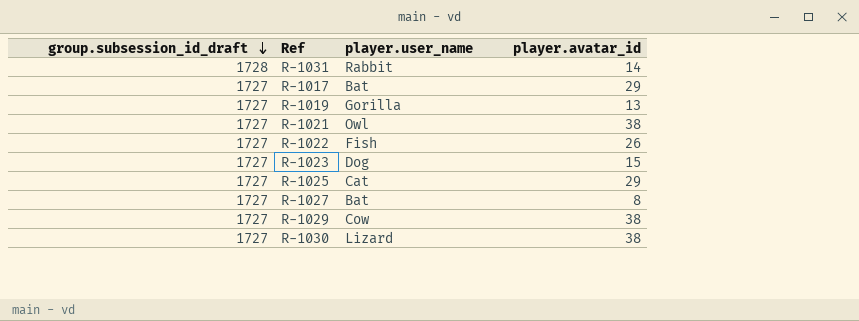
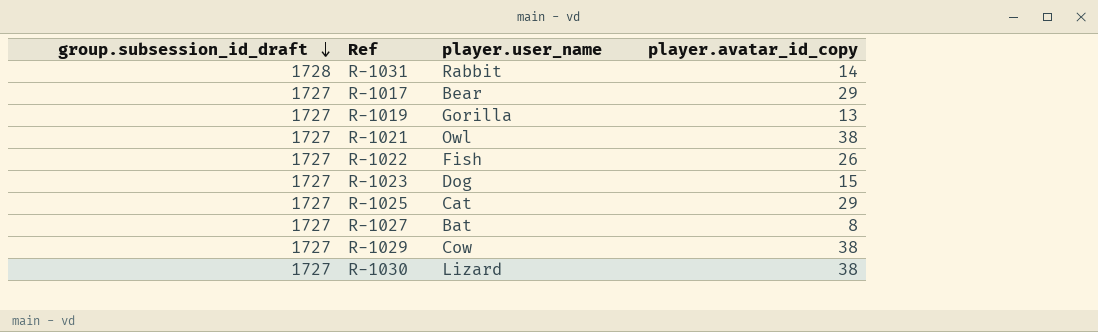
column name: player.avatar_id -> player.avatar_id_copy
R-1017 | player.user_name: Bat -> Bear

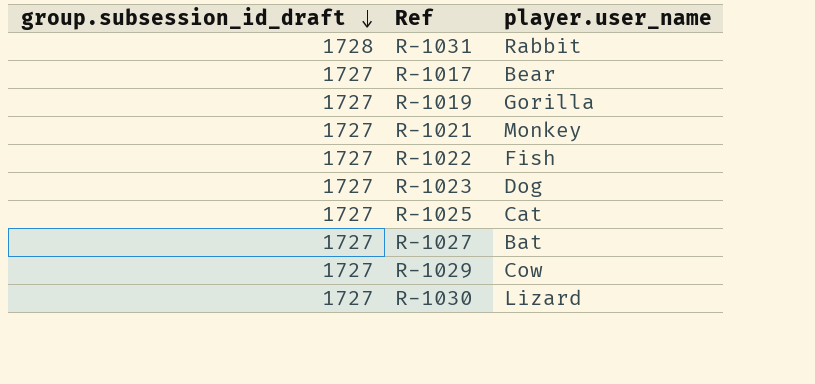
column player.avatar_id_copy | position: 4 -> none
R-1021 | player.user_name: Owl -> Monkey

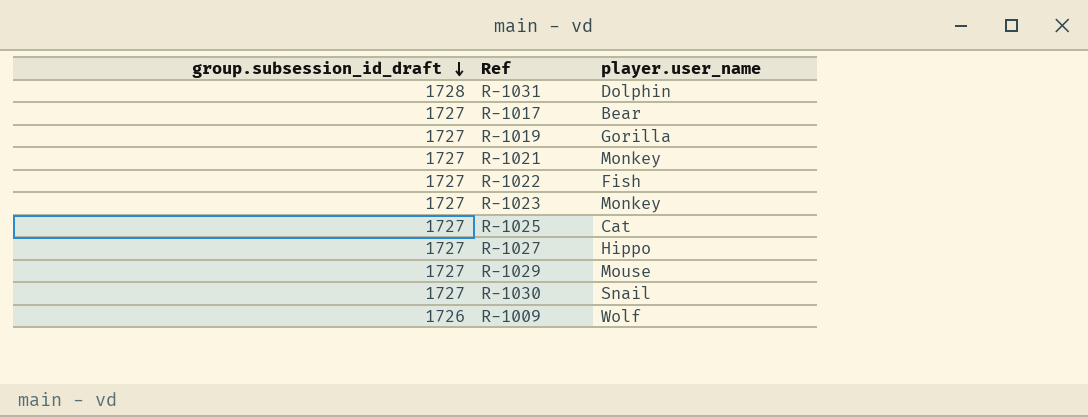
R-1031 | player.user_name: Rabbit -> Dolphin
R-1023 | player.user_name: Dog -> Monkey
R-1027 | player.user_name: Bat -> Hippo
R-1029 | player.user_name: Cow -> Mouse
R-1030 | player.user_name: Lizard -> Snail
row R-1009: none -> 1726 | Wolf

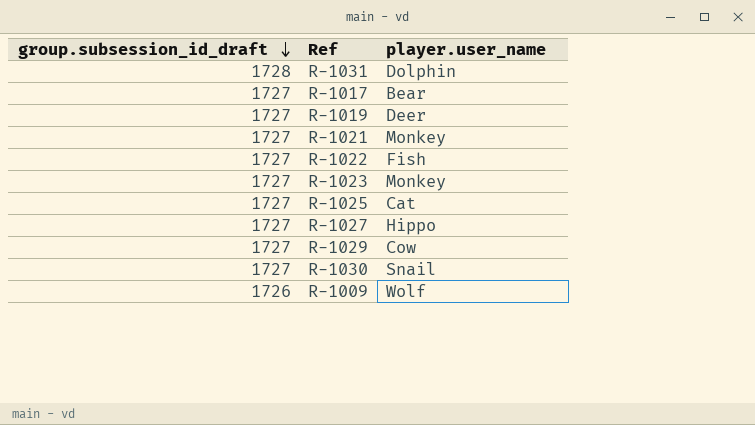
R-1019 | player.user_name: Gorilla -> Deer
R-1029 | player.user_name: Mouse -> Cow

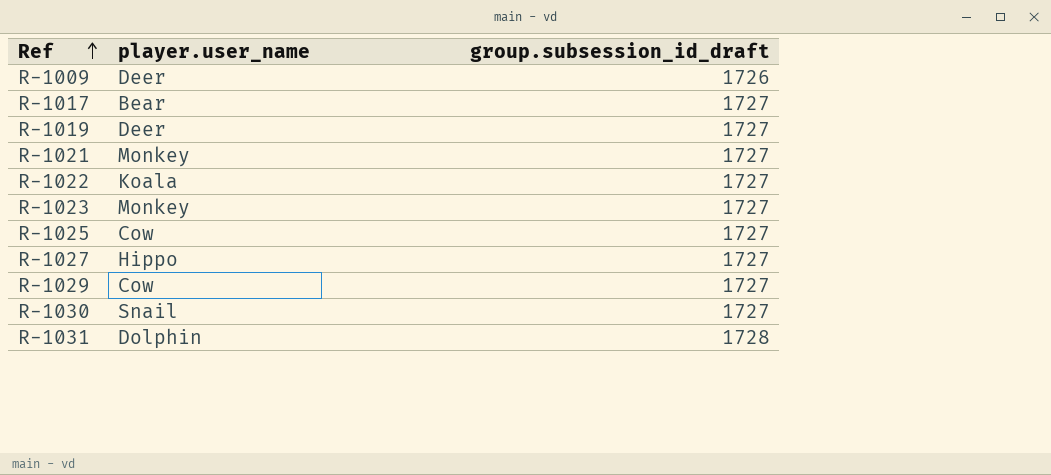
row order: group.subsession_id_draft descending -> Ref ascending
column group.subsession_id_draft | position: 1 -> 3
R-1009 | player.user_name: Wolf -> Deer
R-1022 | player.user_name: Fish -> Koala
R-1025 | player.user_name: Cat -> Cow

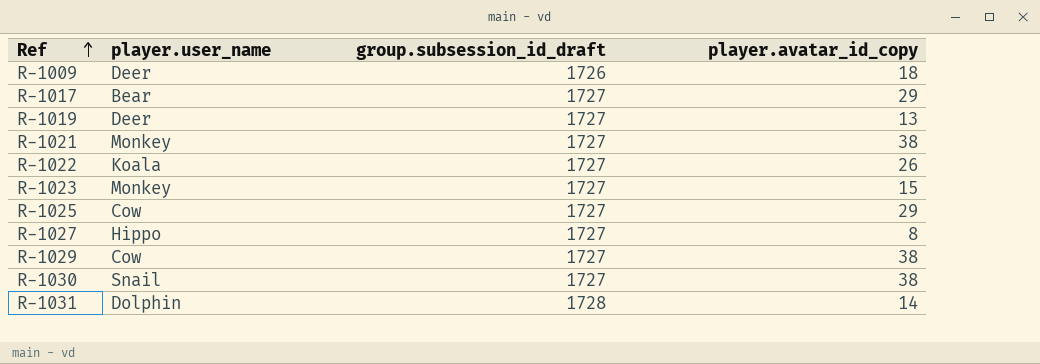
column player.avatar_id_copy | position: none -> 4

